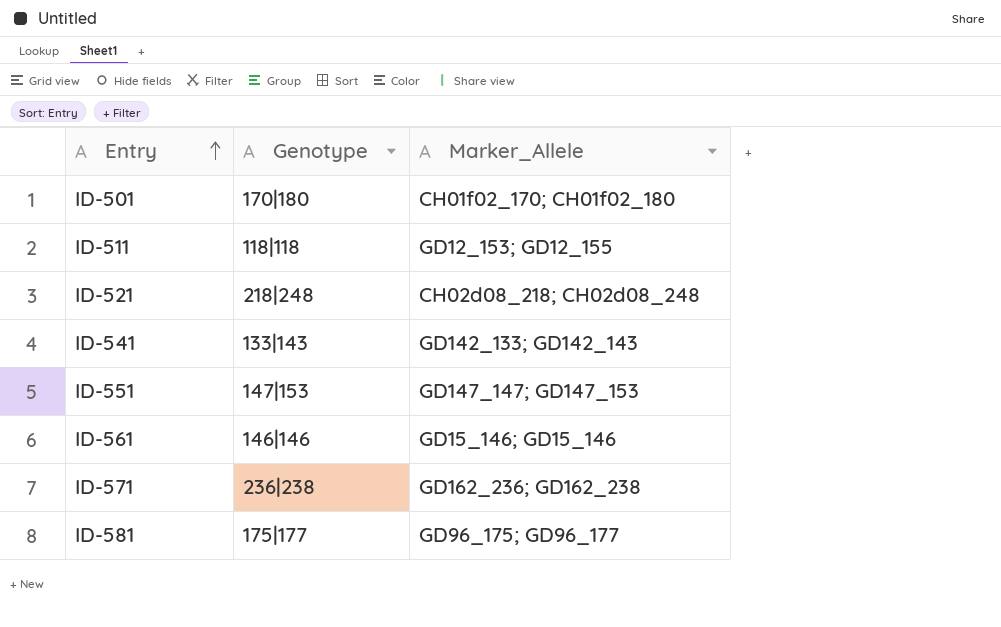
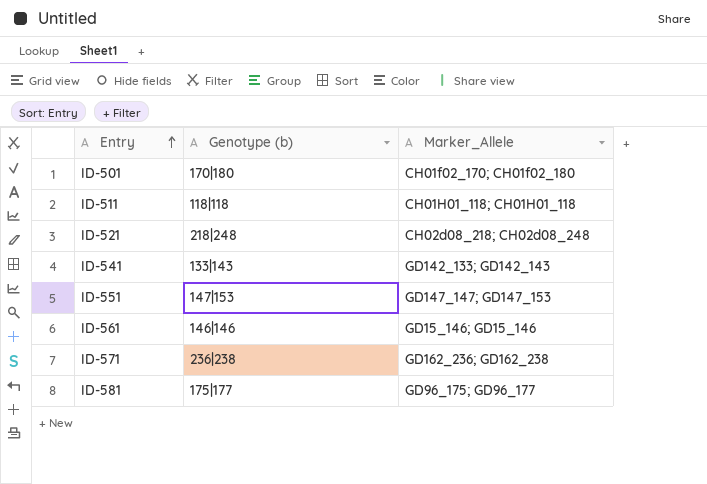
column name: Genotype -> Genotype (b)
ID-511 | Marker_Allele: GD12_153; GD12_155 -> CH01H01_118; CH01H01_118

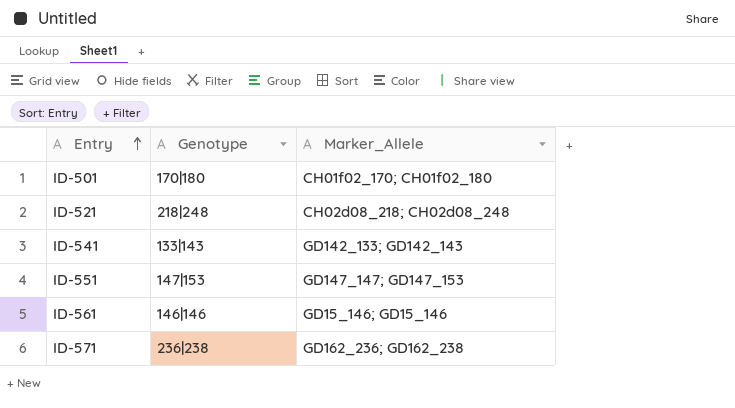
column name: Genotype (b) -> Genotype
row ID-511: 118|118 | CH01H01_118; CH01H01_118 -> none
row ID-581: 175|177 | GD96_175; GD96_177 -> none

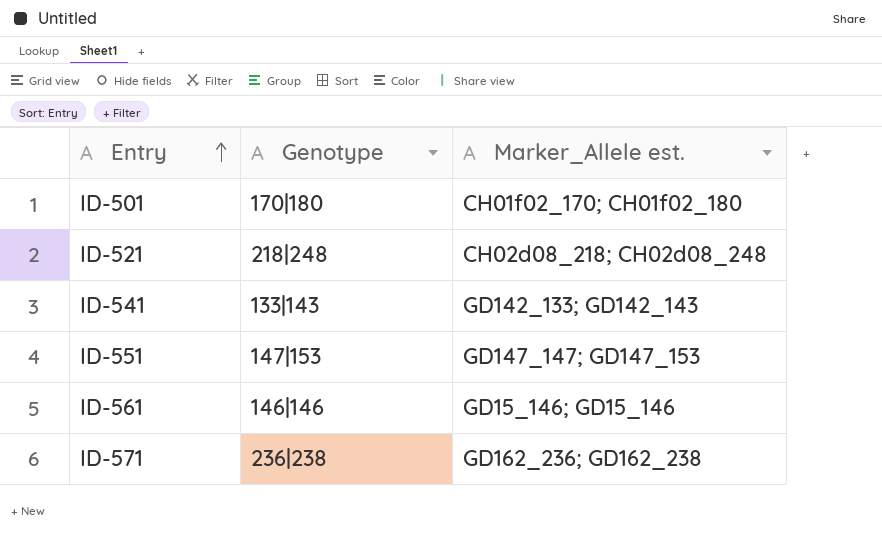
column name: Marker_Allele -> Marker_Allele est.

